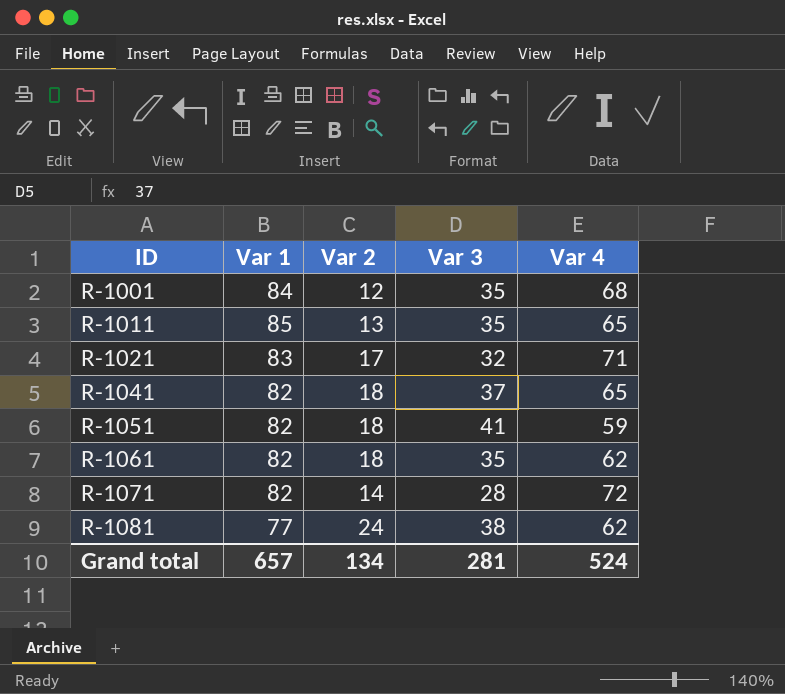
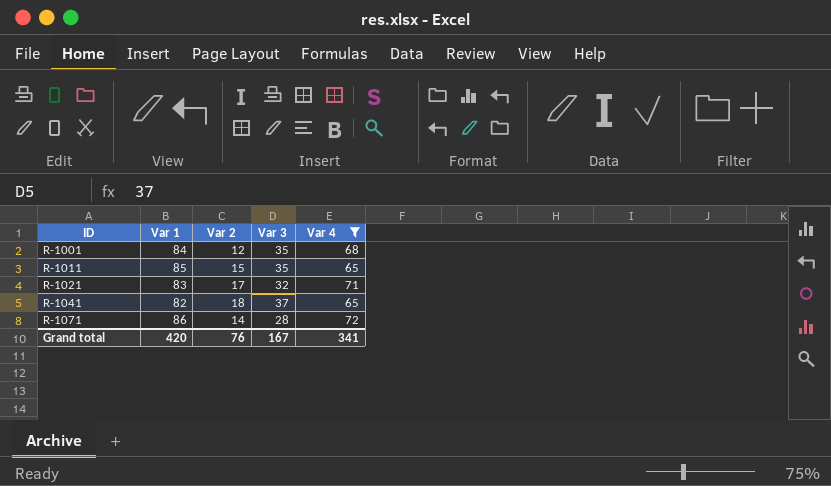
filter: none -> Var 4 >= 65
R-1011 | Var 2: 13 -> 15
R-1071 | Var 1: 82 -> 86
Grand total | Var 1: 657 -> 420
Grand total | Var 2: 134 -> 76
Grand total | Var 3: 281 -> 167
Grand total | Var 4: 524 -> 341

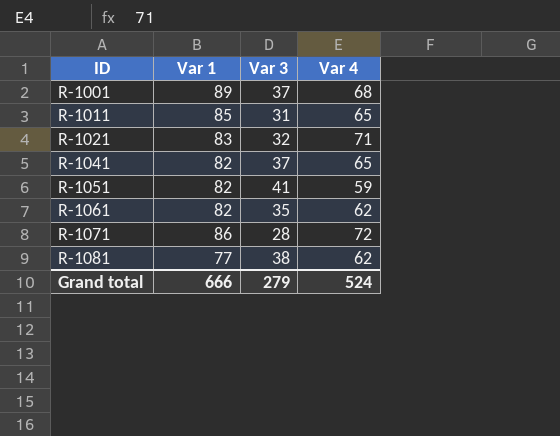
filter: Var 4 >= 65 -> none
column Var 2 | position: 3 -> none
R-1001 | Var 1: 84 -> 89
R-1001 | Var 3: 35 -> 37
R-1011 | Var 3: 35 -> 31
Grand total | Var 1: 420 -> 666
Grand total | Var 3: 167 -> 279
Grand total | Var 4: 341 -> 524

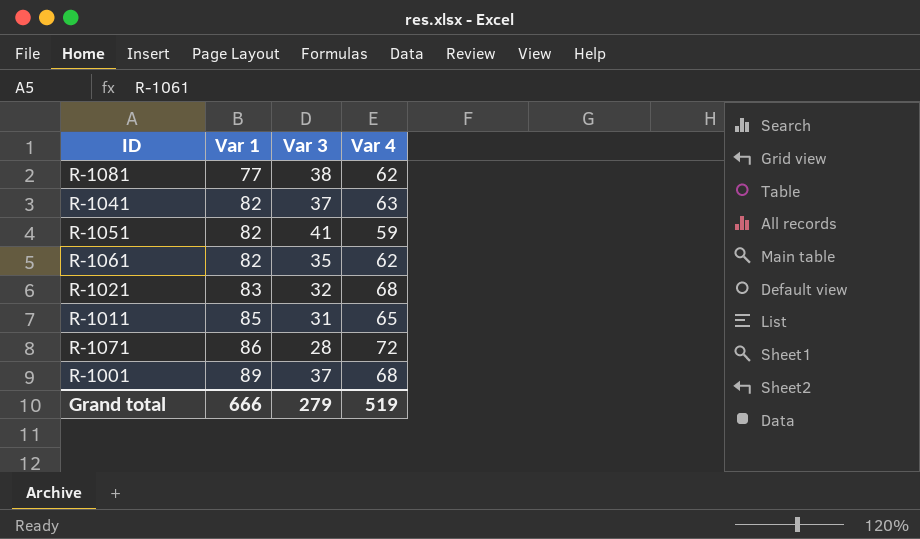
row order: ID ascending -> Var 1 ascending
R-1041 | Var 4: 65 -> 63
R-1021 | Var 4: 71 -> 68
Grand total | Var 4: 524 -> 519

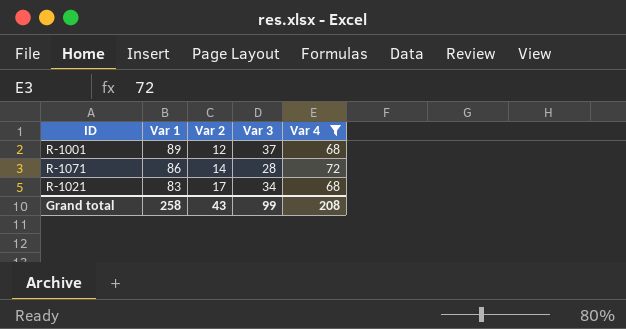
filter: none -> Var 4 >= 68
row order: Var 1 ascending -> Var 1 descending
column Var 2 | position: none -> 3
R-1021 | Var 3: 32 -> 34
Grand total | Var 1: 666 -> 258
Grand total | Var 3: 279 -> 99
Grand total | Var 4: 519 -> 208

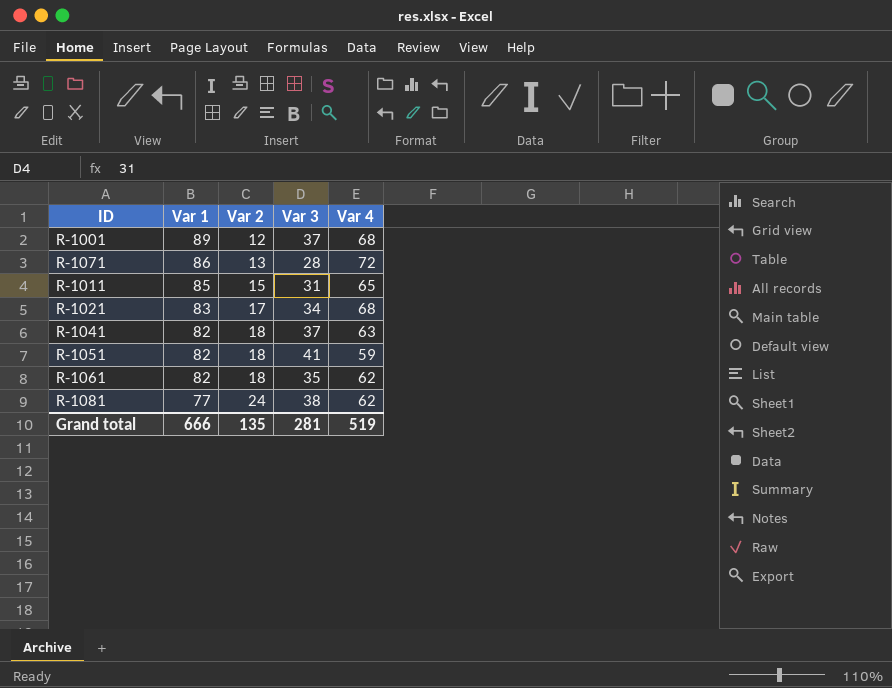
filter: Var 4 >= 68 -> none
R-1071 | Var 2: 14 -> 13
Grand total | Var 1: 258 -> 666
Grand total | Var 2: 43 -> 135
Grand total | Var 3: 99 -> 281
Grand total | Var 4: 208 -> 519

